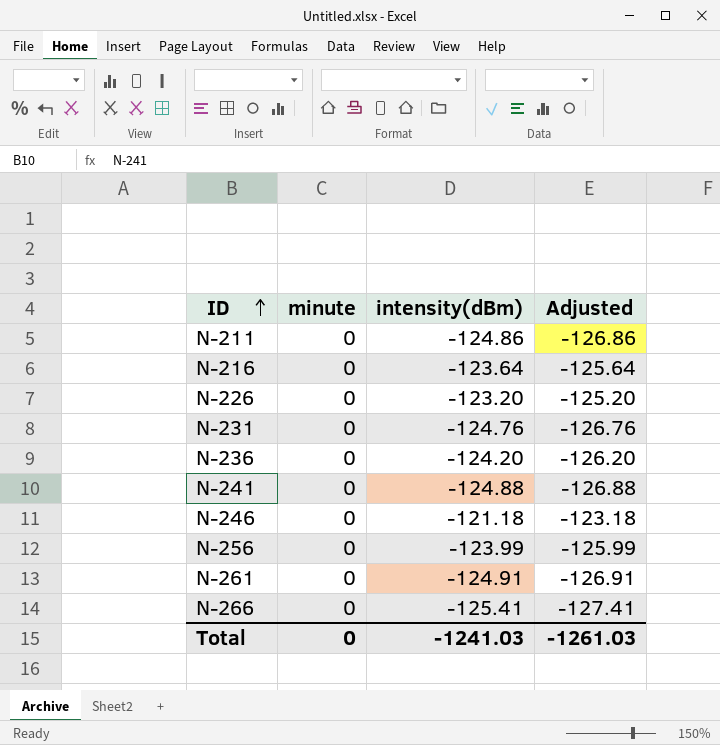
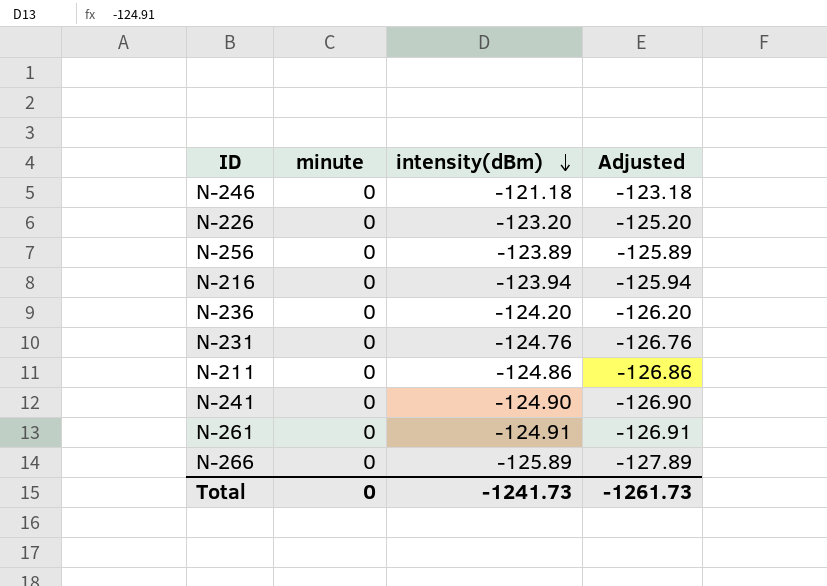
row order: ID ascending -> intensity(dBm) descending
N-256 | intensity(dBm): -123.99 -> -123.89
N-256 | Adjusted: -125.99 -> -125.89
N-216 | intensity(dBm): -123.64 -> -123.94
N-216 | Adjusted: -125.64 -> -125.94
N-241 | intensity(dBm): -124.88 -> -124.90
N-241 | Adjusted: -126.88 -> -126.90
N-266 | intensity(dBm): -125.41 -> -125.89
N-266 | Adjusted: -127.41 -> -127.89
Total | intensity(dBm): -1241.03 -> -1241.73
Total | Adjusted: -1261.03 -> -1261.73

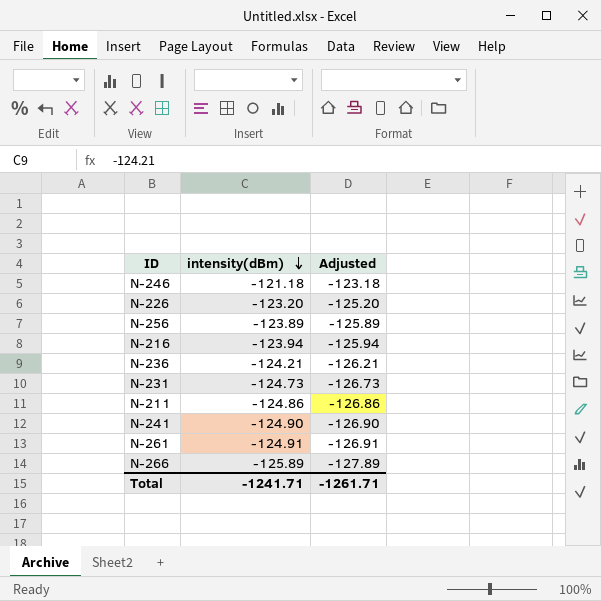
column minute | position: 2 -> none
N-236 | intensity(dBm): -124.20 -> -124.21
N-236 | Adjusted: -126.20 -> -126.21
N-231 | intensity(dBm): -124.76 -> -124.73
N-231 | Adjusted: -126.76 -> -126.73
Total | intensity(dBm): -1241.73 -> -1241.71
Total | Adjusted: -1261.73 -> -1261.71

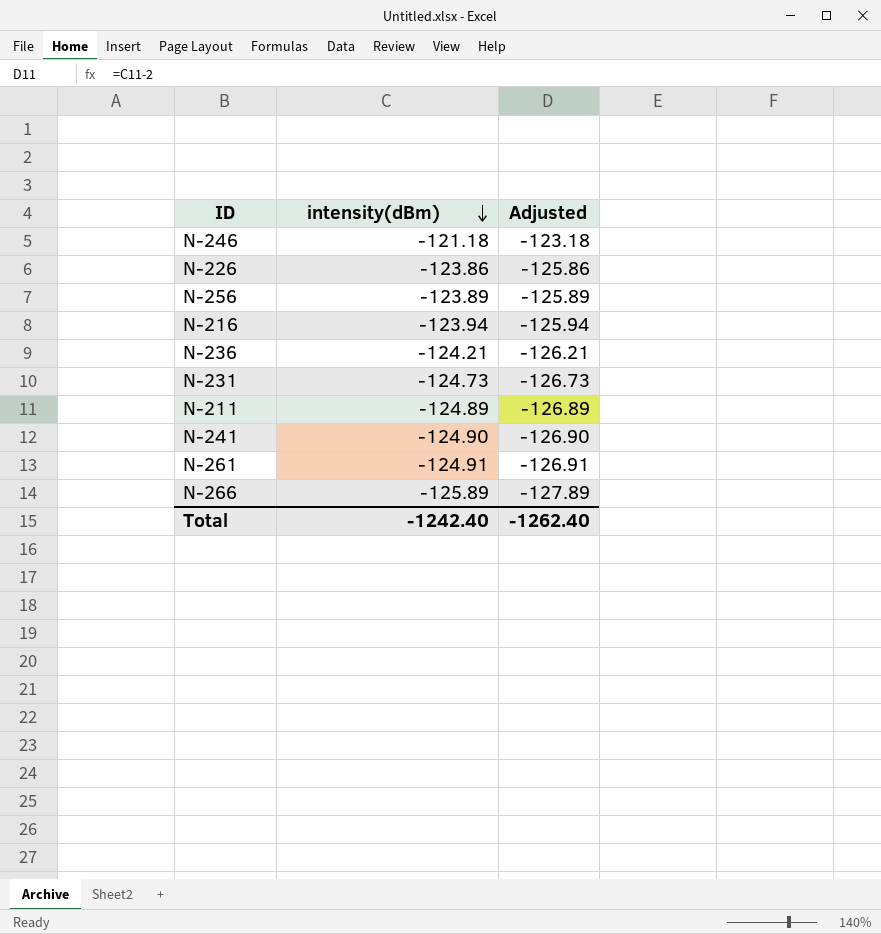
N-226 | intensity(dBm): -123.20 -> -123.86
N-226 | Adjusted: -125.20 -> -125.86
N-211 | intensity(dBm): -124.86 -> -124.89
N-211 | Adjusted: -126.86 -> -126.89
Total | intensity(dBm): -1241.71 -> -1242.40
Total | Adjusted: -1261.71 -> -1262.40

